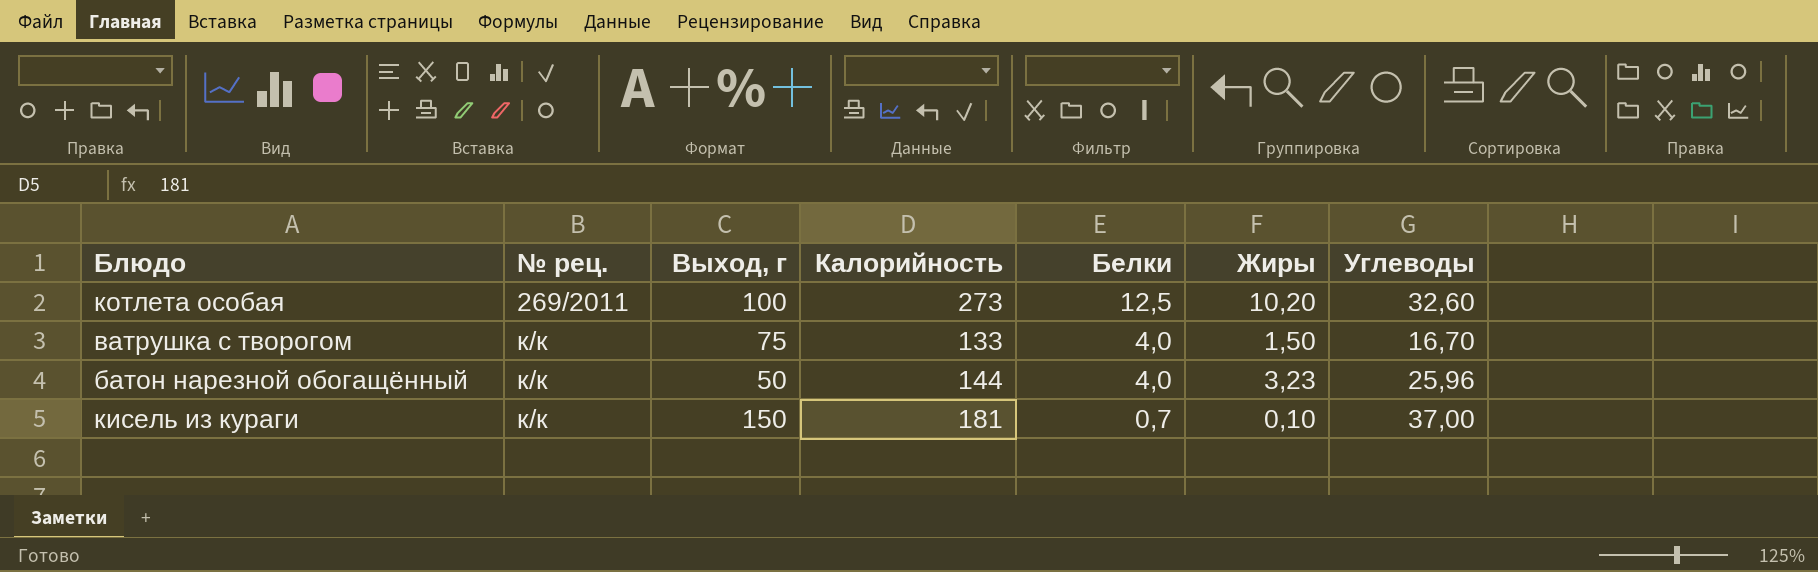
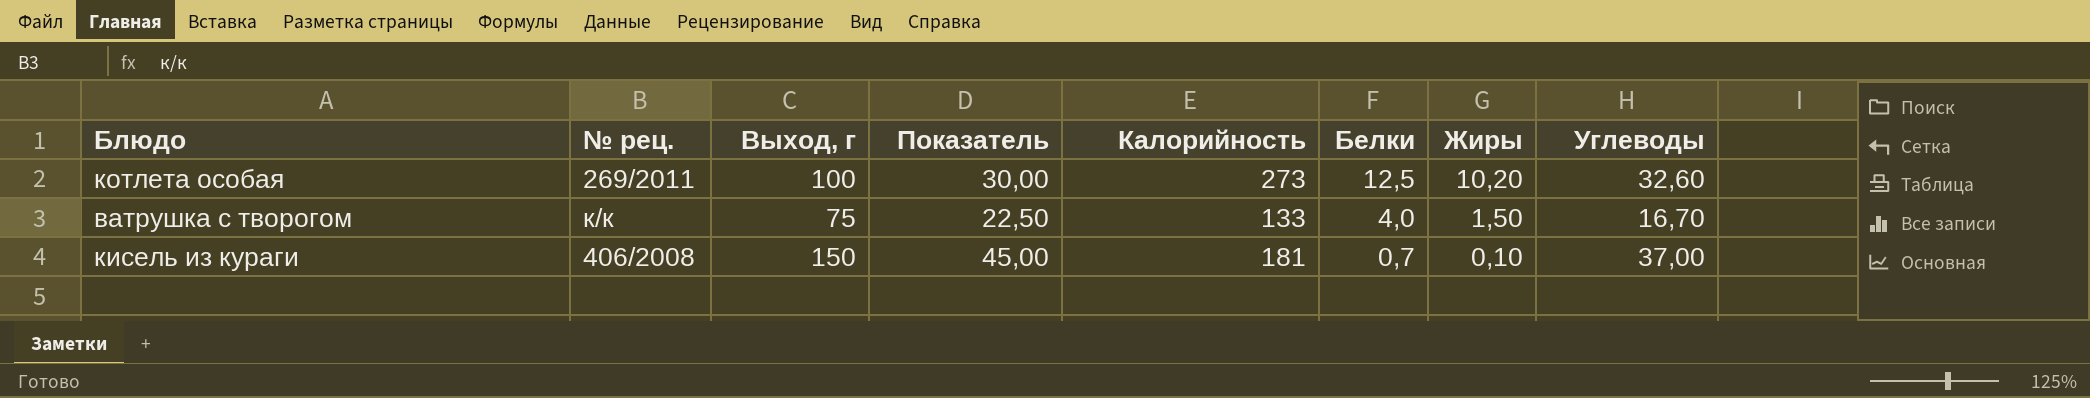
column Показатель | formula: none -> [Выход, г] * 0,3
row батон нарезной обогащённый: к/к | 50 | 144 | 4,0 | 3,23 | 25,96 -> none
кисель из кураги | № рец.: к/к -> 406/2008

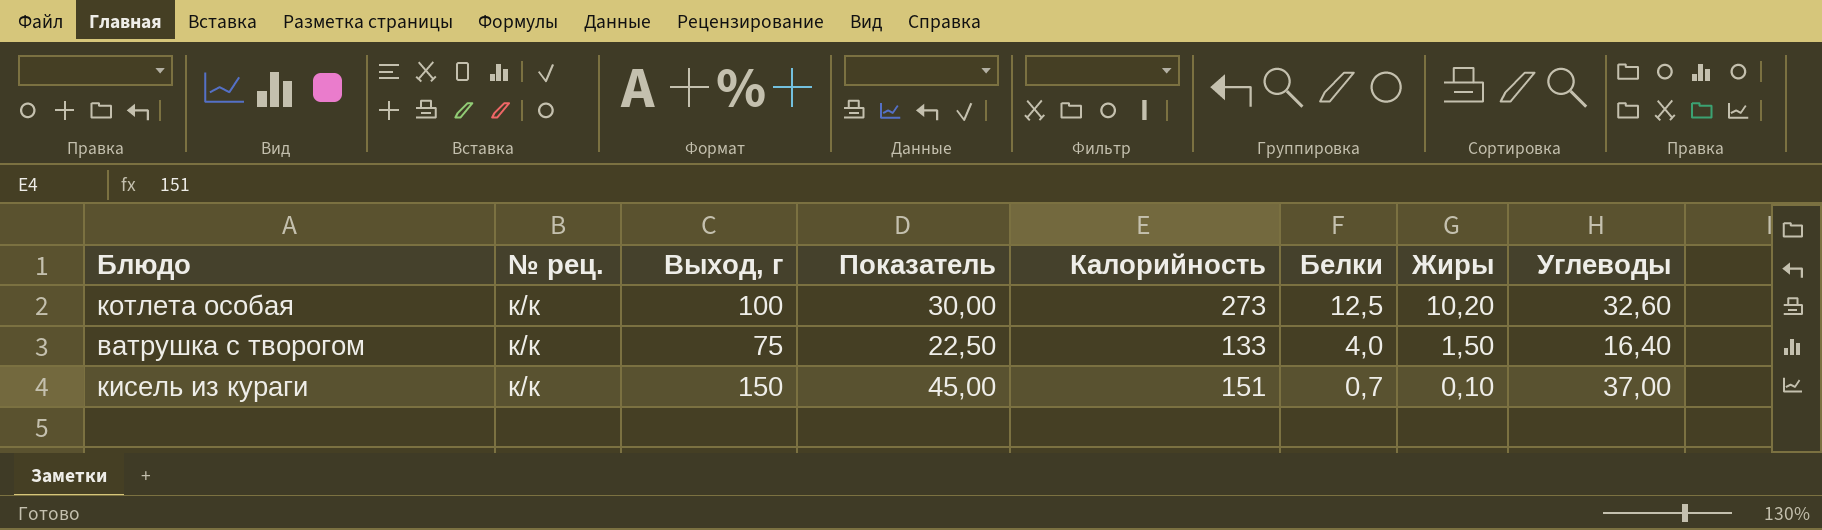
котлета особая | № рец.: 269/2011 -> к/к
ватрушка с творогом | Углеводы: 16,70 -> 16,40
кисель из кураги | № рец.: 406/2008 -> к/к
кисель из кураги | Калорийность: 181 -> 151

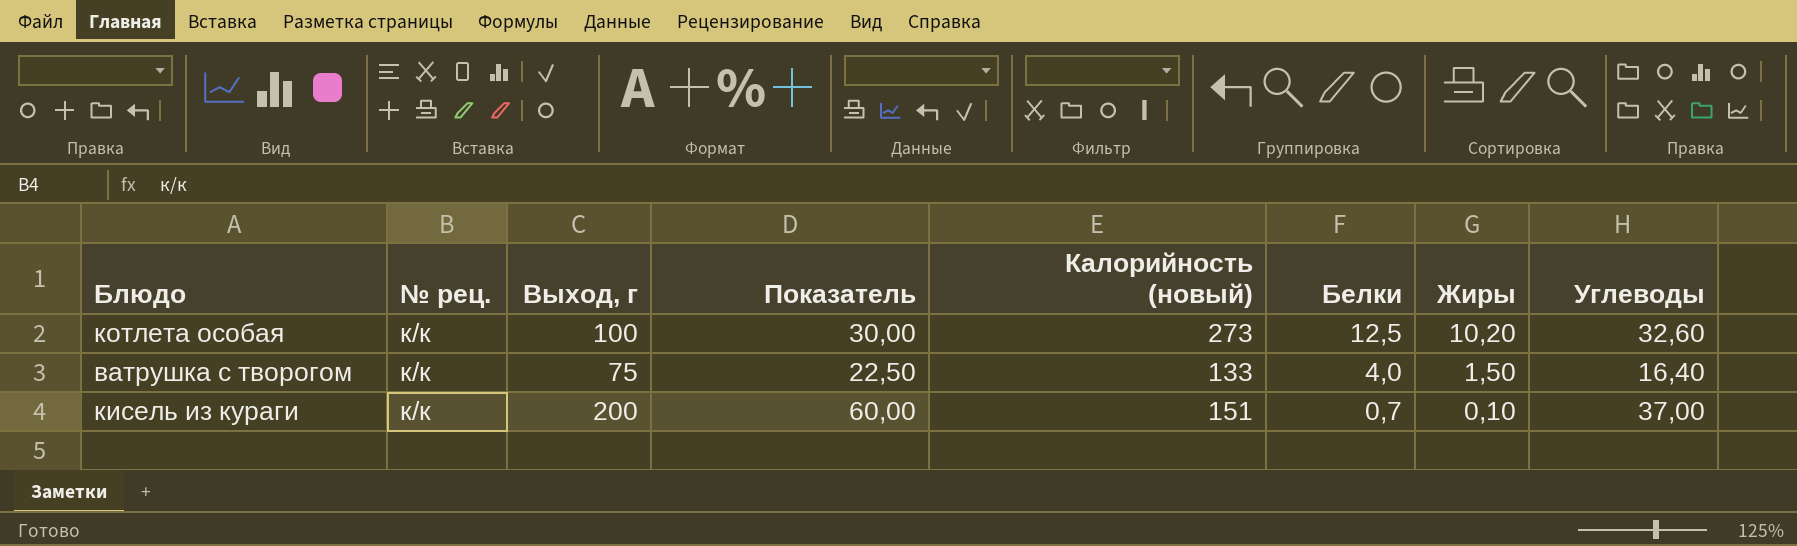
column name: Калорийность -> Калорийность (новый)
кисель из кураги | Выход, г: 150 -> 200
кисель из кураги | Показатель: 45,00 -> 60,00

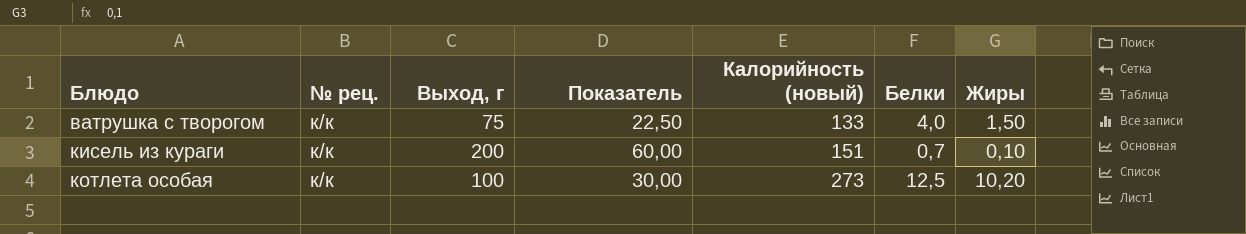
row order: Белки descending -> Блюдо ascending
column Углеводы | position: 8 -> none

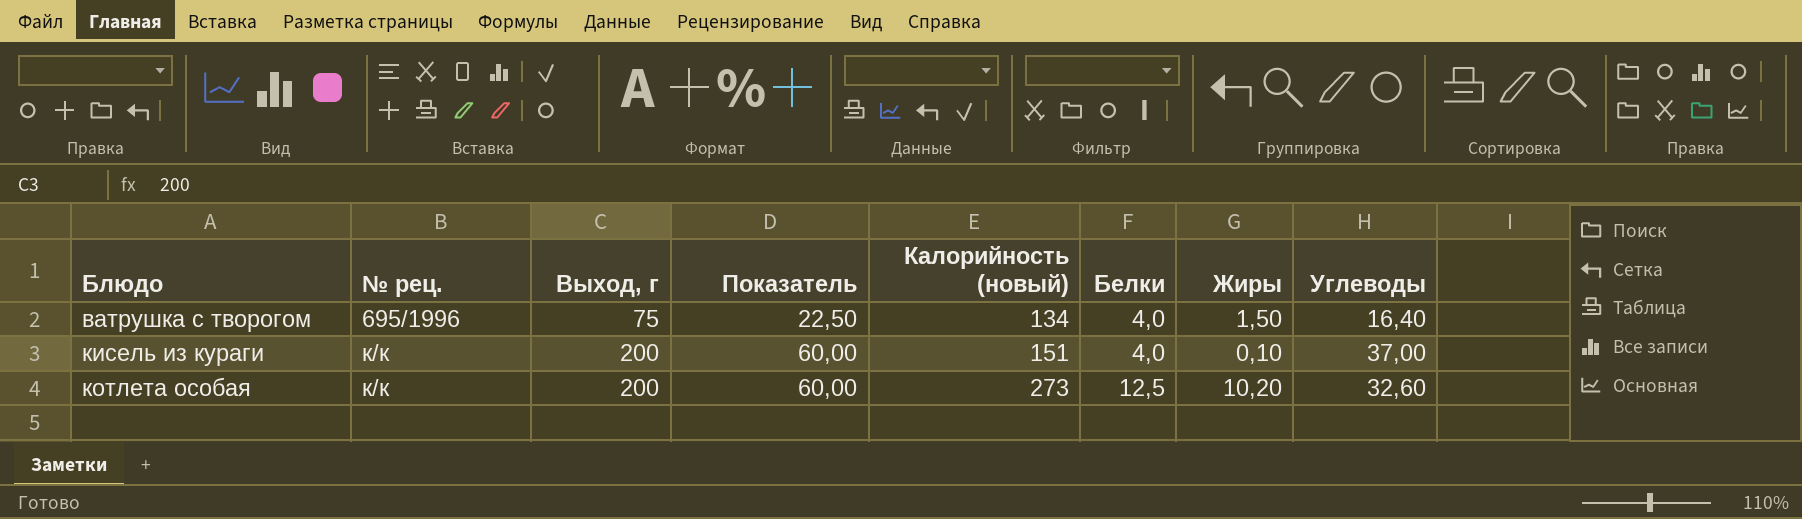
column Углеводы | position: none -> 8
ватрушка с творогом | № рец.: к/к -> 695/1996
ватрушка с творогом | Калорийность (новый): 133 -> 134
кисель из кураги | Белки: 0,7 -> 4,0
котлета особая | Выход, г: 100 -> 200
котлета особая | Показатель: 30,00 -> 60,00

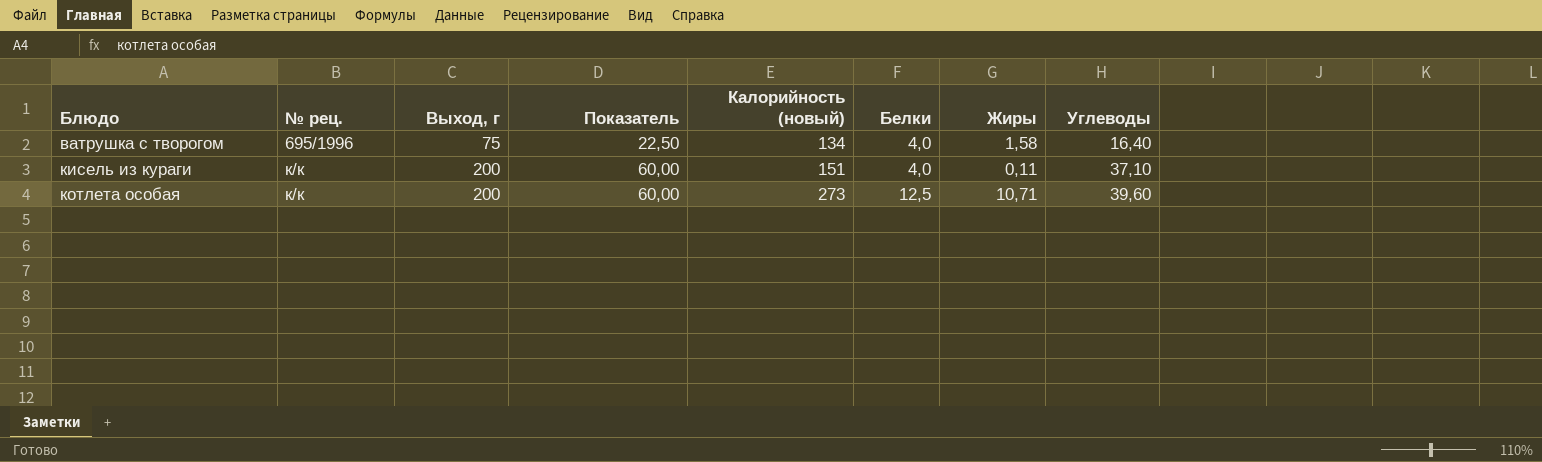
ватрушка с творогом | Жиры: 1,50 -> 1,58
кисель из кураги | Жиры: 0,10 -> 0,11
кисель из кураги | Углеводы: 37,00 -> 37,10
котлета особая | Жиры: 10,20 -> 10,71
котлета особая | Углеводы: 32,60 -> 39,60

